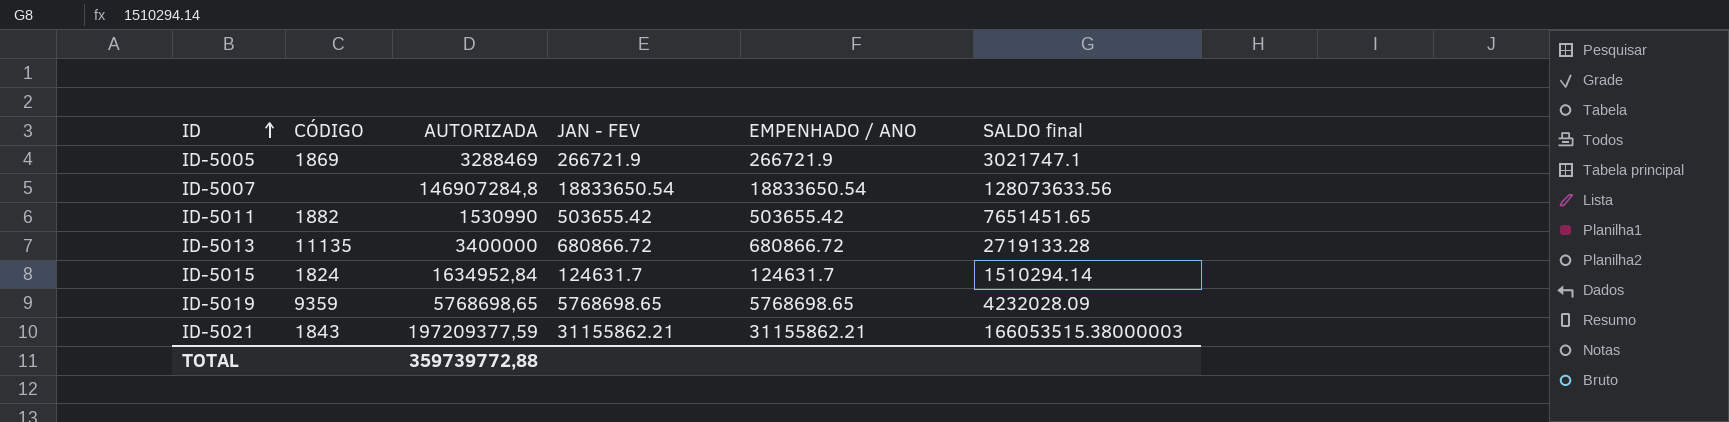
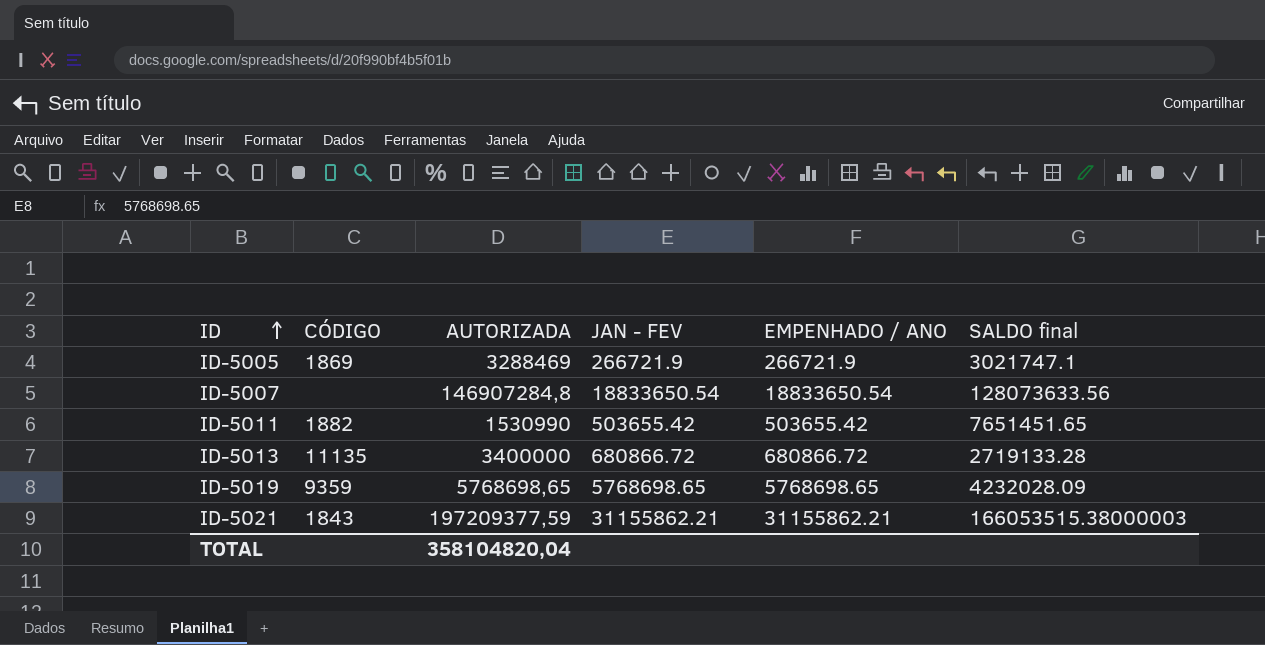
row ID-5015: 1824 | 1634952,84 | 124631.7 | 124631.7 | 1510294.14 -> none
TOTAL | AUTORIZADA: 359739772,88 -> 358104820,04

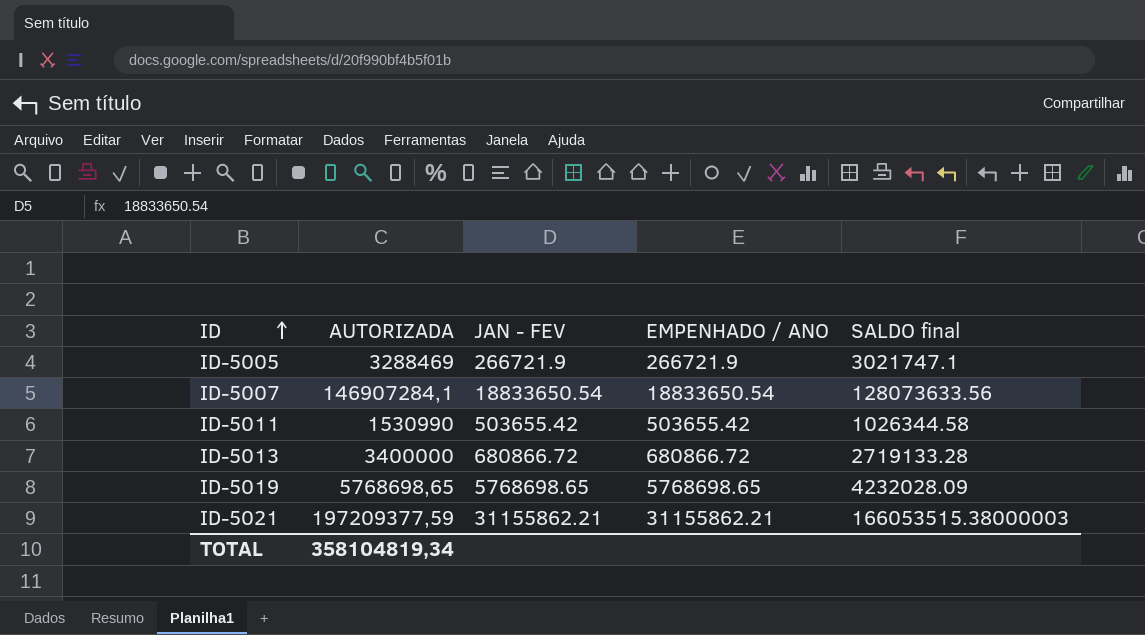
column CÓDIGO | position: 2 -> none
ID-5007 | AUTORIZADA: 146907284,8 -> 146907284,1
ID-5011 | SALDO final: 7651451.65 -> 1026344.58
TOTAL | AUTORIZADA: 358104820,04 -> 358104819,34

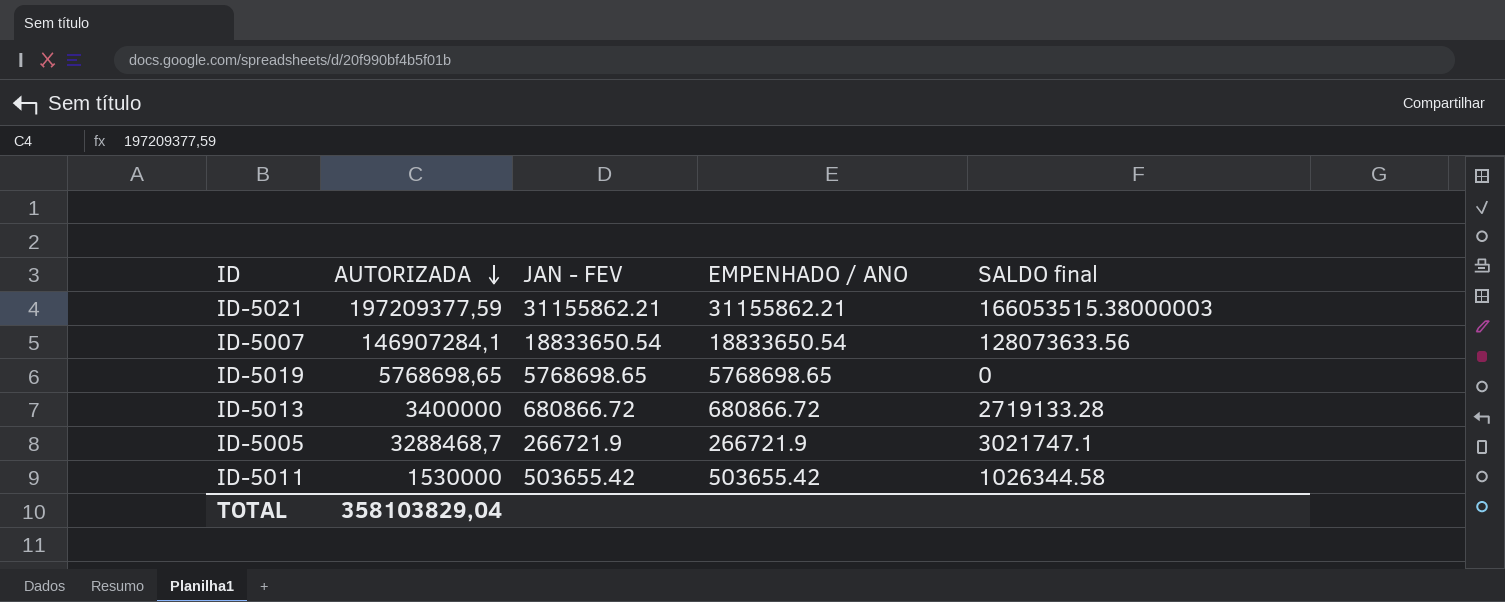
row order: ID ascending -> AUTORIZADA descending
ID-5019 | SALDO final: 4232028.09 -> 0
ID-5005 | AUTORIZADA: 3288469 -> 3288468,7
ID-5011 | AUTORIZADA: 1530990 -> 1530000
TOTAL | AUTORIZADA: 358104819,34 -> 358103829,04

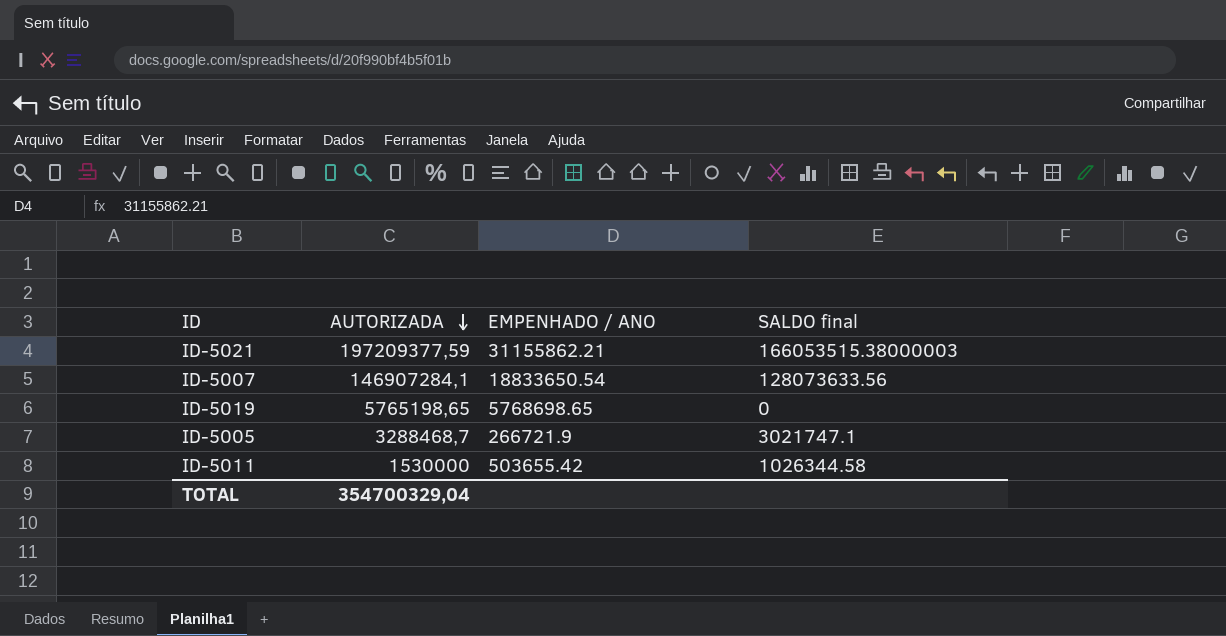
column JAN - FEV | position: 3 -> none
row ID-5013: 3400000 | 680866.72 | 680866.72 | 2719133.28 -> none
ID-5019 | AUTORIZADA: 5768698,65 -> 5765198,65
TOTAL | AUTORIZADA: 358103829,04 -> 354700329,04

